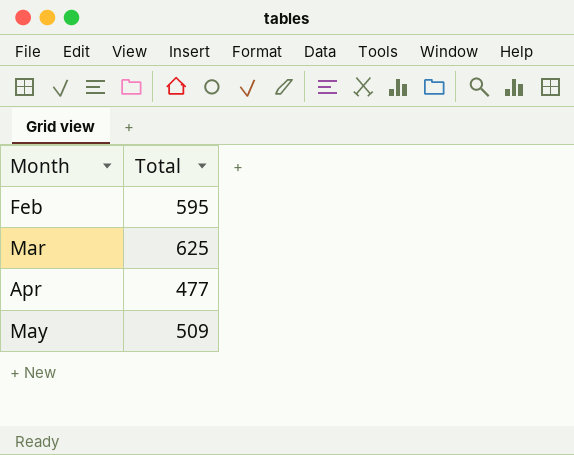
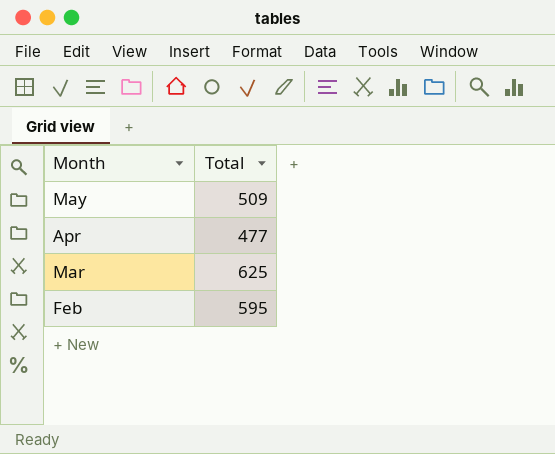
row order: Month ascending -> Month descending

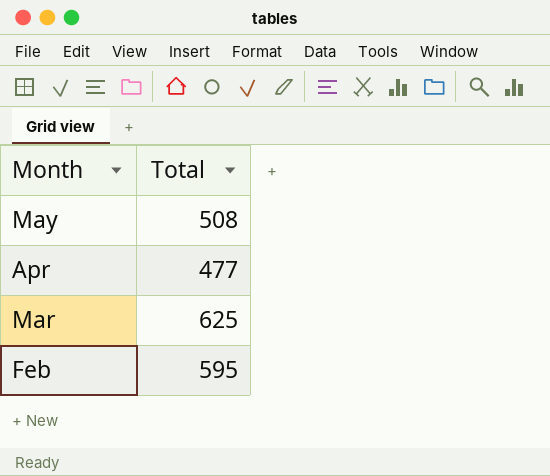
May | Total: 509 -> 508

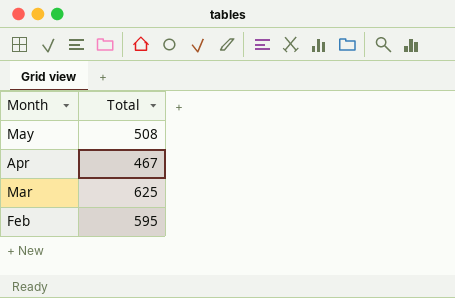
Apr | Total: 477 -> 467

